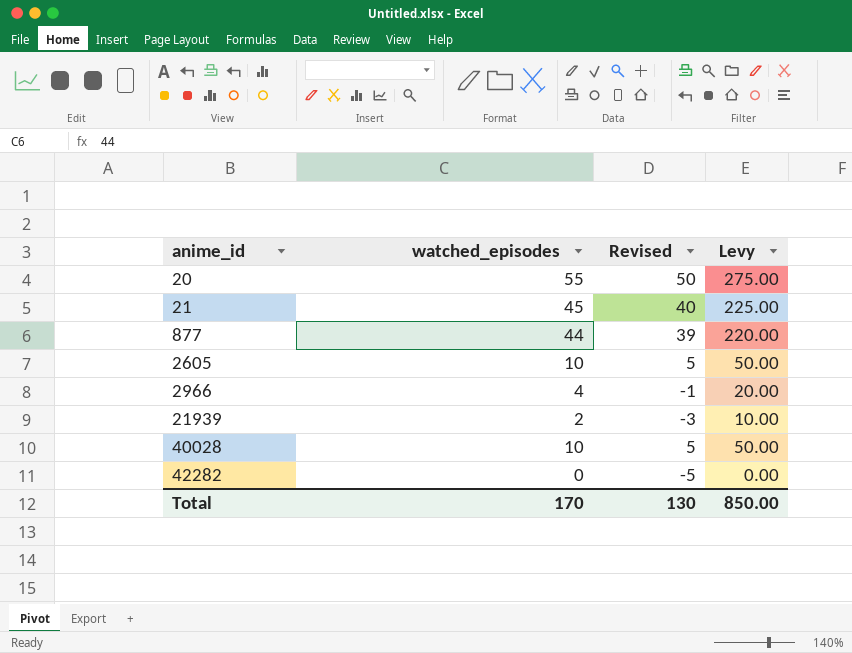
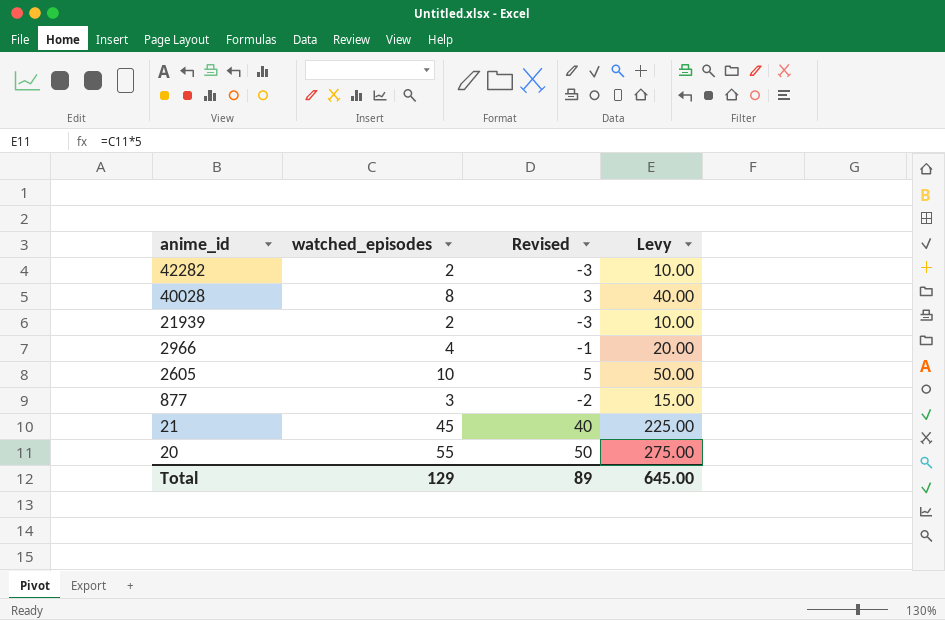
row order: anime_id ascending -> anime_id descending
42282 | watched_episodes: 0 -> 2
42282 | Revised: -5 -> -3
42282 | Levy: 0.00 -> 10.00
40028 | watched_episodes: 10 -> 8
40028 | Revised: 5 -> 3
40028 | Levy: 50.00 -> 40.00
877 | watched_episodes: 44 -> 3
877 | Revised: 39 -> -2
877 | Levy: 220.00 -> 15.00
Total | watched_episodes: 170 -> 129
Total | Revised: 130 -> 89
Total | Levy: 850.00 -> 645.00

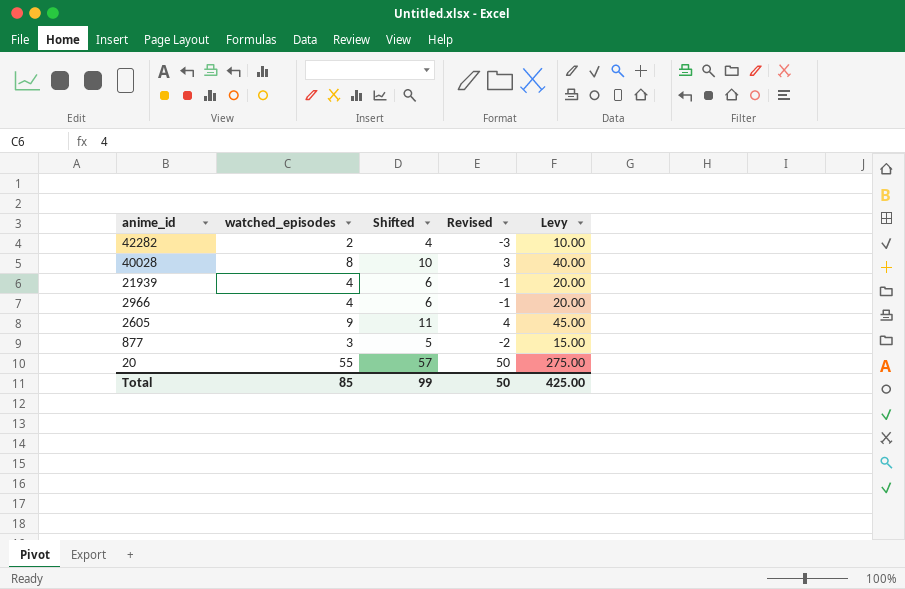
column Shifted | formula: none -> [watched_episodes] + 2
row 21: 45 | 40 | 225.00 -> none
21939 | watched_episodes: 2 -> 4
21939 | Revised: -3 -> -1
21939 | Levy: 10.00 -> 20.00
2605 | watched_episodes: 10 -> 9
2605 | Revised: 5 -> 4
2605 | Levy: 50.00 -> 45.00
Total | watched_episodes: 129 -> 85
Total | Revised: 89 -> 50
Total | Levy: 645.00 -> 425.00

